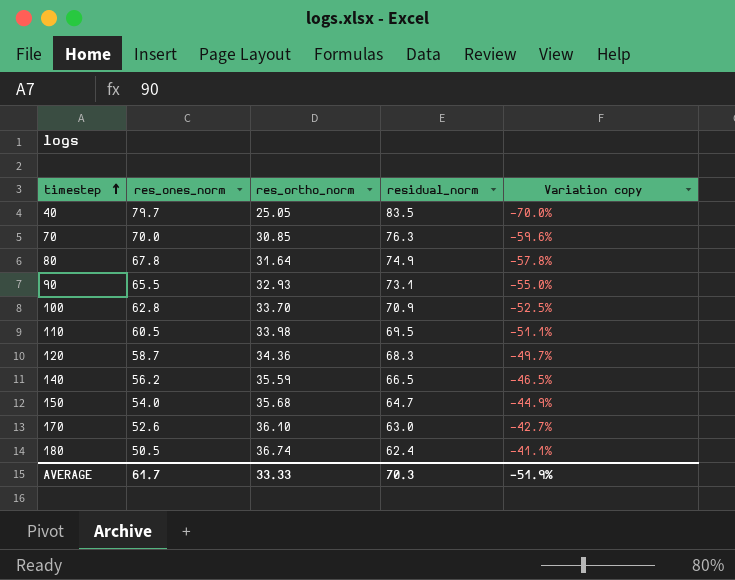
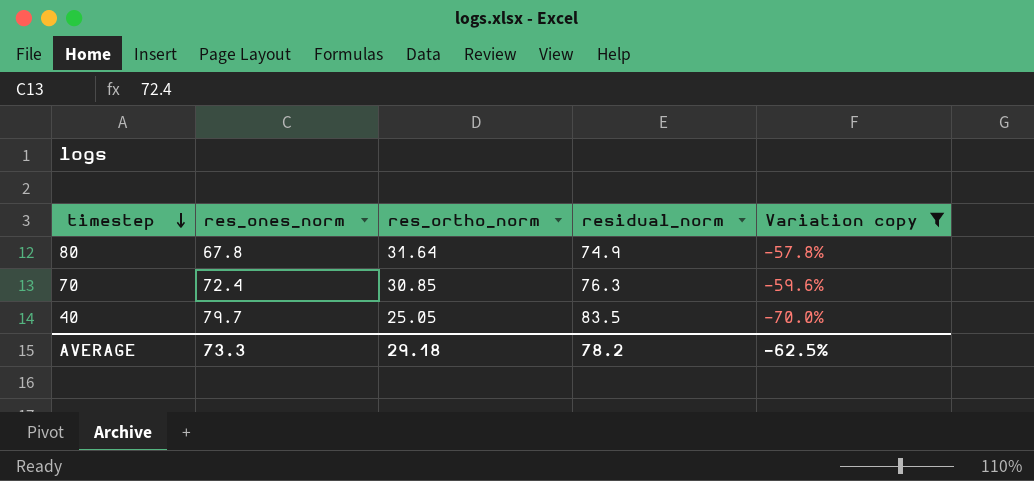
filter: none -> Variation copy <= -57.8%
row order: timestep ascending -> timestep descending
70 | res_ones_norm: 70.0 -> 72.4
AVERAGE | res_ones_norm: 61.7 -> 73.3
AVERAGE | res_ortho_norm: 33.33 -> 29.18
AVERAGE | residual_norm: 70.3 -> 78.2
AVERAGE | Variation copy: -51.9% -> -62.5%

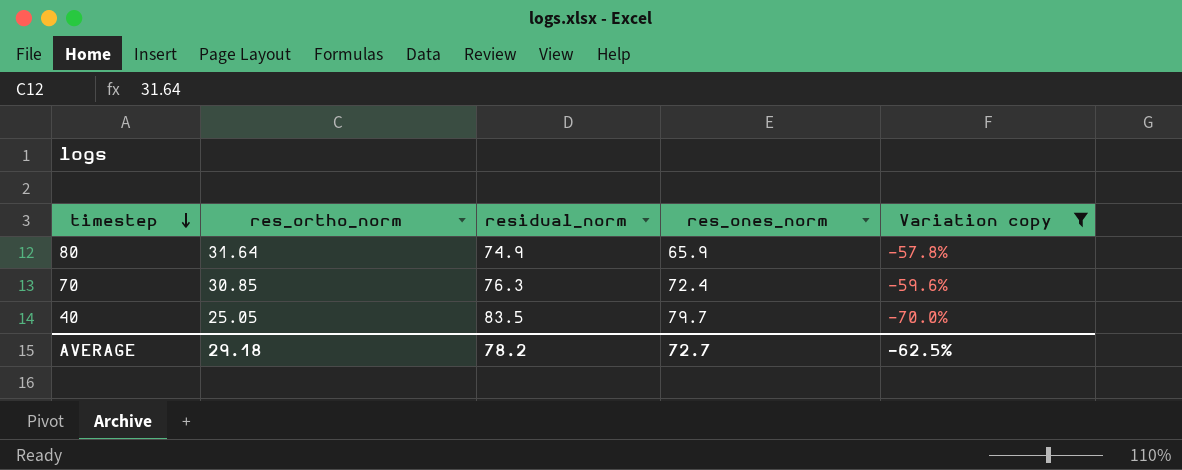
column res_ones_norm | position: 2 -> 4
80 | res_ones_norm: 67.8 -> 65.9
AVERAGE | res_ones_norm: 73.3 -> 72.7

